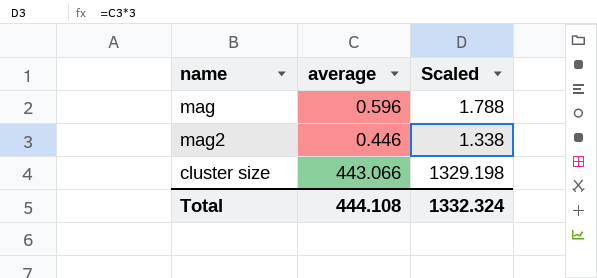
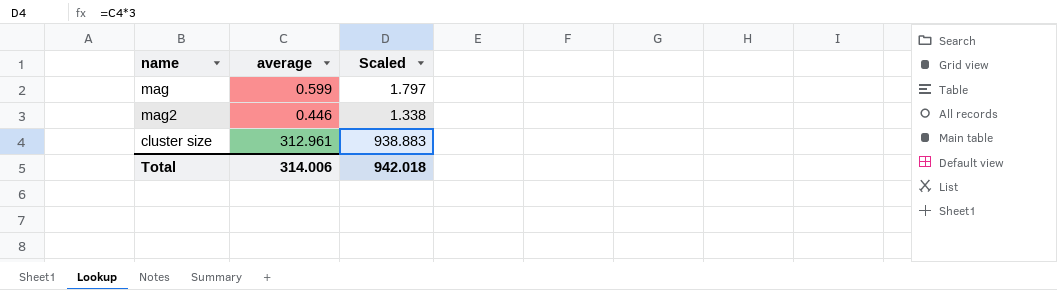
mag | average: 0.596 -> 0.599
mag | Scaled: 1.788 -> 1.797
cluster size | average: 443.066 -> 312.961
cluster size | Scaled: 1329.198 -> 938.883
Total | average: 444.108 -> 314.006
Total | Scaled: 1332.324 -> 942.018

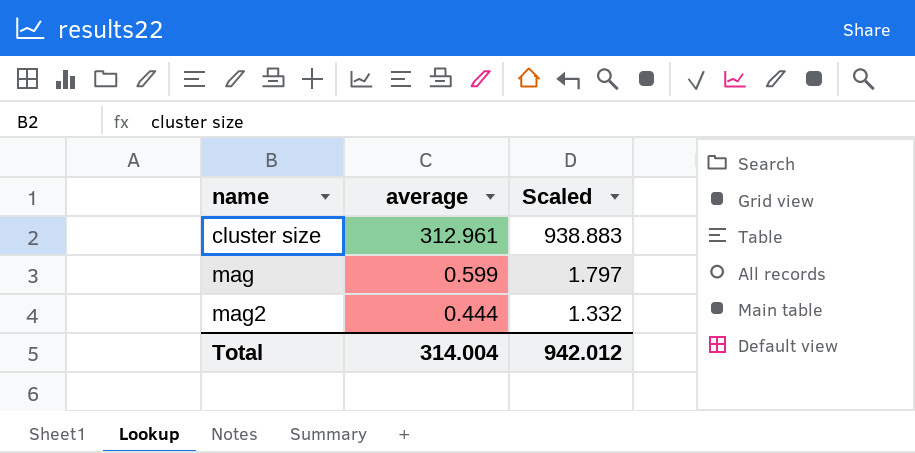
row order: none -> name ascending
mag2 | average: 0.446 -> 0.444
mag2 | Scaled: 1.338 -> 1.332
Total | average: 314.006 -> 314.004
Total | Scaled: 942.018 -> 942.012

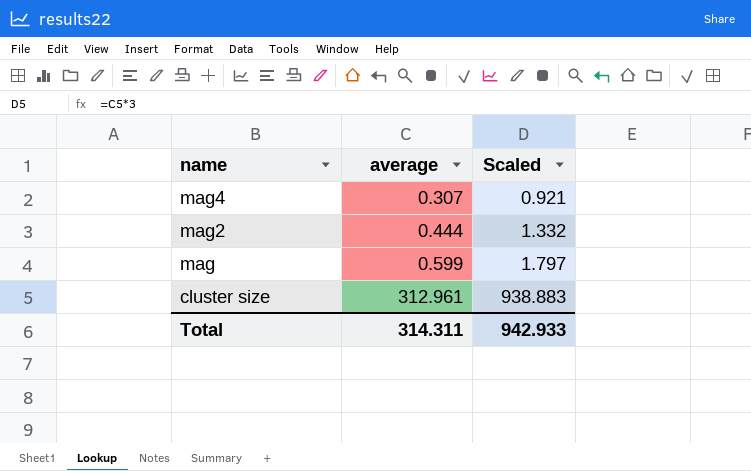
row order: name ascending -> name descending
row mag4: none -> 0.307 | 0.921
Total | average: 314.004 -> 314.311
Total | Scaled: 942.012 -> 942.933

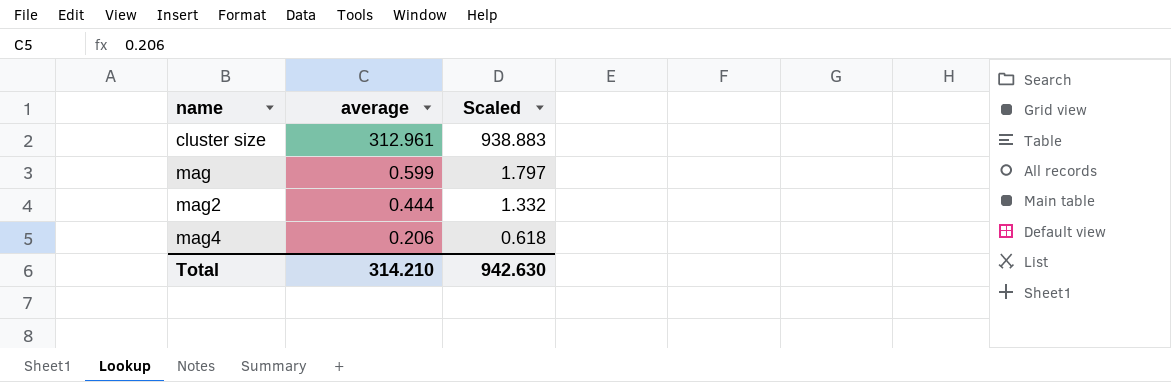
row order: name descending -> name ascending
mag4 | average: 0.307 -> 0.206
mag4 | Scaled: 0.921 -> 0.618
Total | average: 314.311 -> 314.210
Total | Scaled: 942.933 -> 942.630

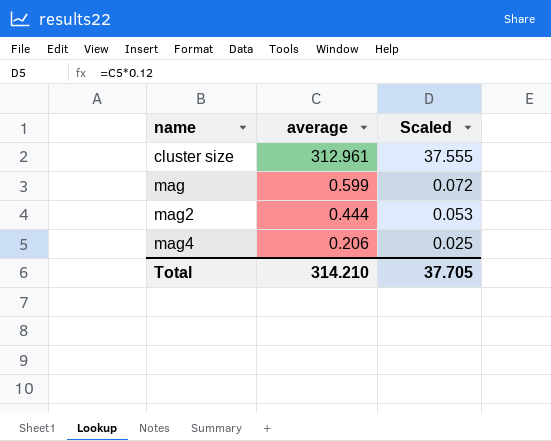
column Scaled | formula: [average] * 3 -> [average] * 0.12
Total | Scaled: 942.630 -> 37.705

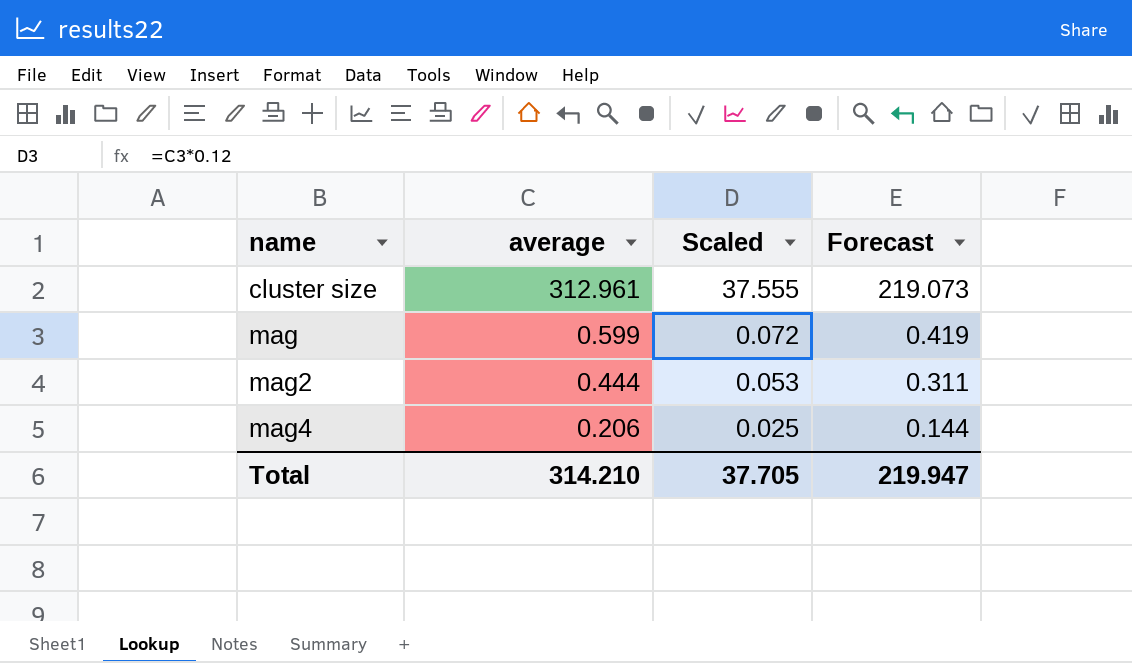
column Forecast | formula: none -> [average] * 0.7

